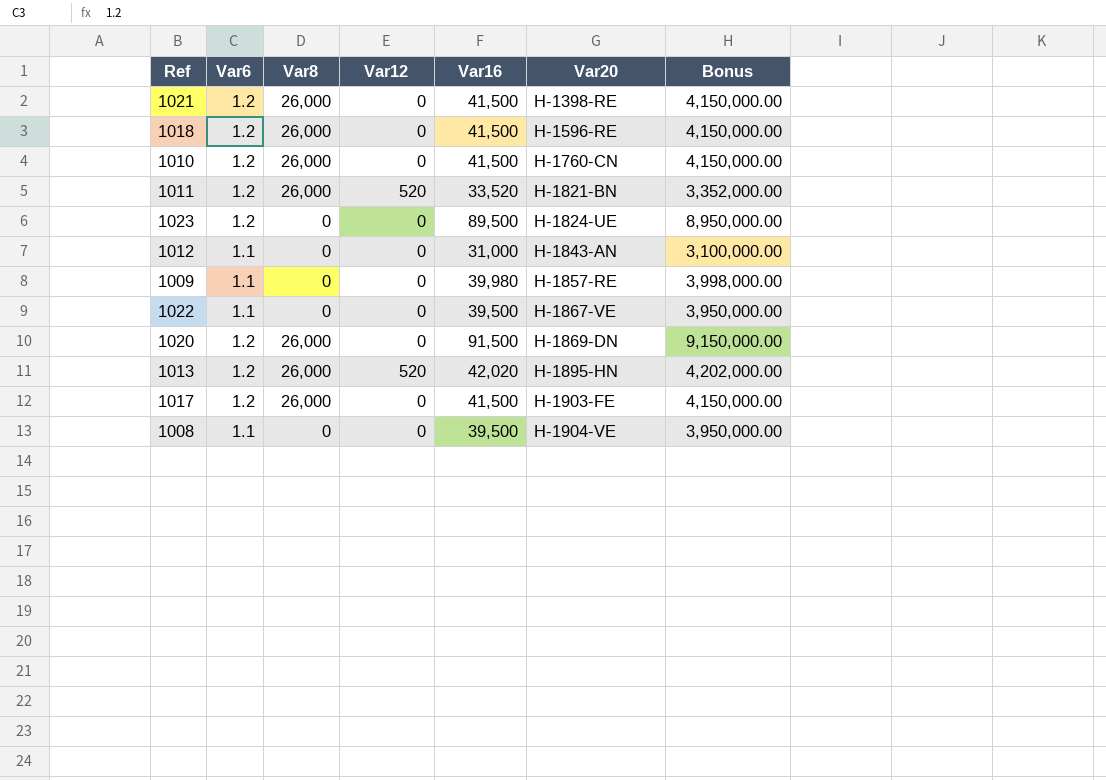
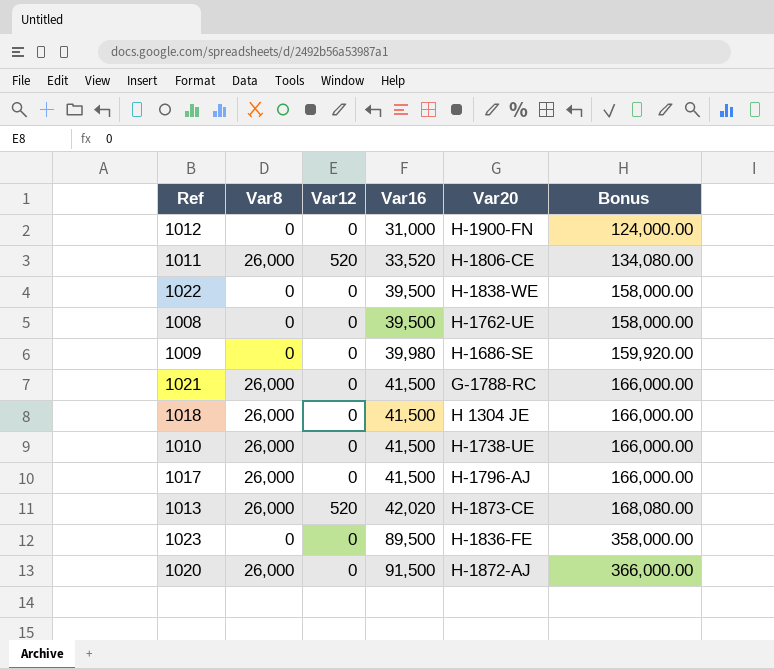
row order: Var20 ascending -> Var16 ascending
column Var6 | position: 2 -> none
column Bonus | formula: [Var16] * 100 -> [Var16] * 4
1012 | Var20: H-1843-AN -> H-1900-FN
1011 | Var20: H-1821-BN -> H-1806-CE
1022 | Var20: H-1867-VE -> H-1838-WE
1008 | Var20: H-1904-VE -> H-1762-UE
1009 | Var20: H-1857-RE -> H-1686-SE
1021 | Var20: H-1398-RE -> G-1788-RC
1018 | Var20: H-1596-RE -> H 1304 JE
1010 | Var20: H-1760-CN -> H-1738-UE
1017 | Var20: H-1903-FE -> H-1796-AJ
1013 | Var20: H-1895-HN -> H-1873-CE
1023 | Var20: H-1824-UE -> H-1836-FE
1020 | Var20: H-1869-DN -> H-1872-AJ

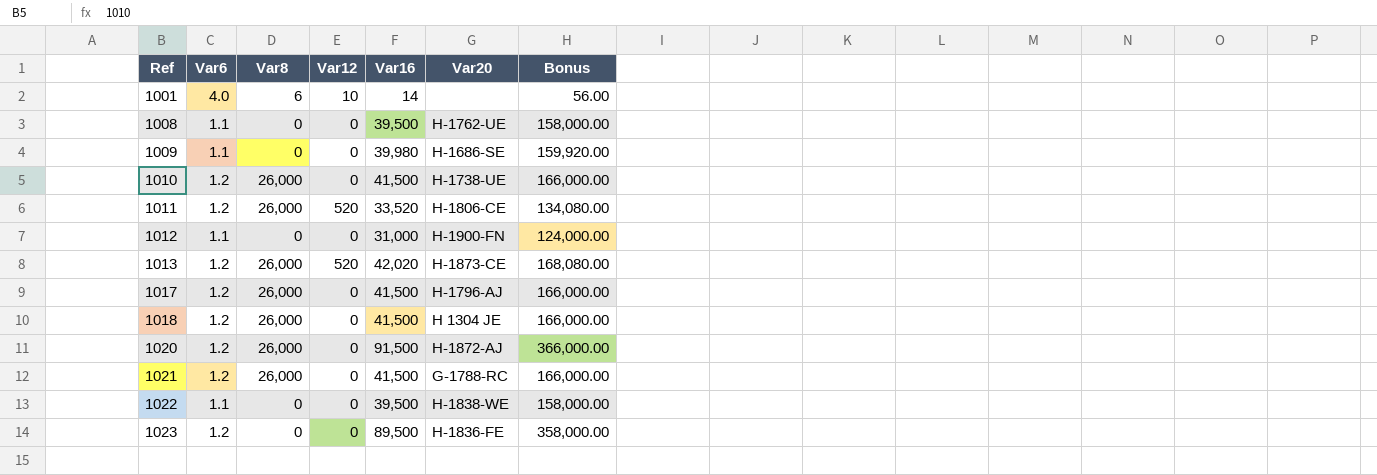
row order: Var16 ascending -> Ref ascending
column Var6 | position: none -> 2
row 1001: none -> 4.0 | 6 | 10 | 14 | none | 56.00

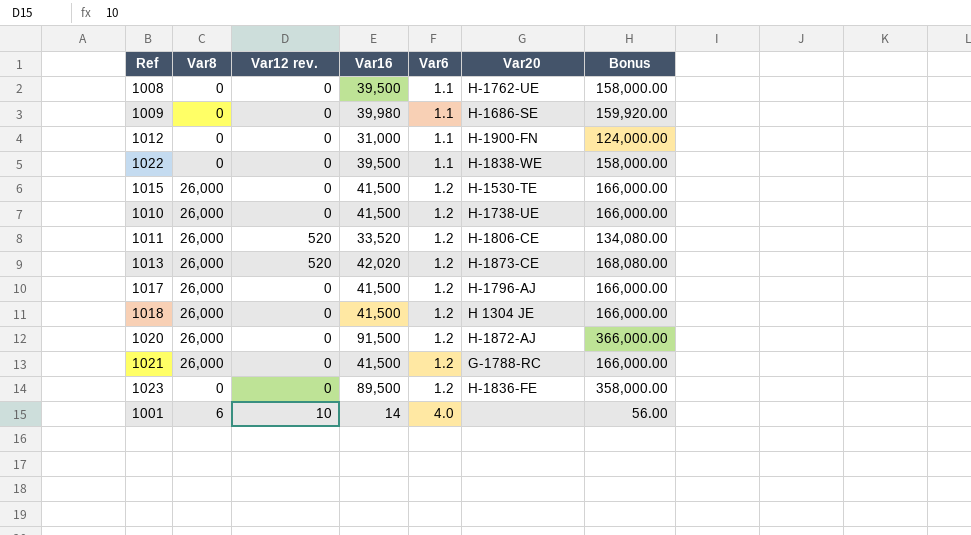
row order: Ref ascending -> Var6 ascending
column name: Var12 -> Var12 rev.
column Var6 | position: 2 -> 5
row 1015: none -> 26,000 | 0 | 41,500 | 1.2 | H-1530-TE | 166,000.00

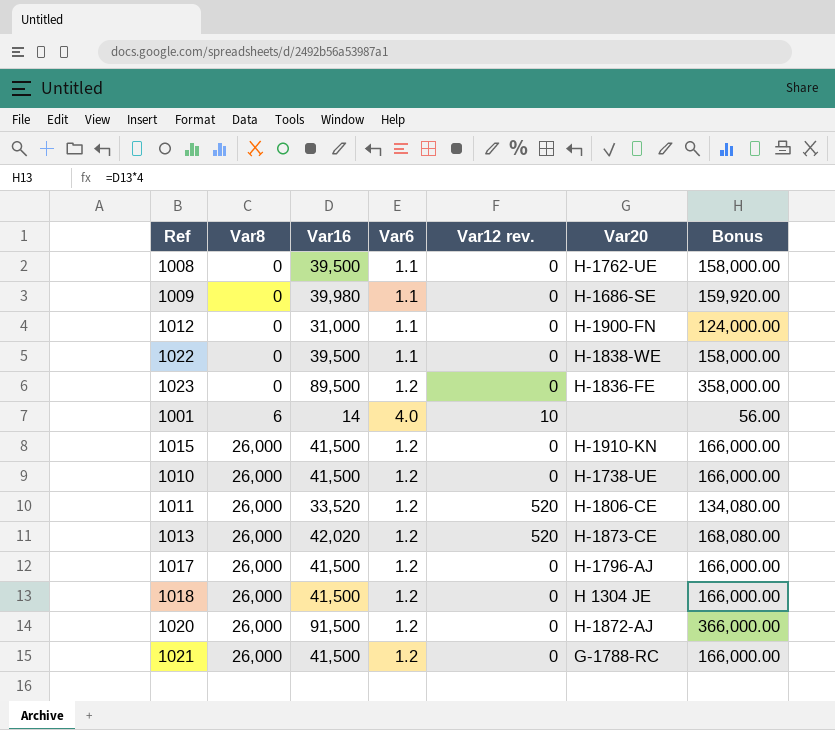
row order: Var6 ascending -> Var8 ascending
column Var12 rev. | position: 3 -> 5
1015 | Var20: H-1530-TE -> H-1910-KN

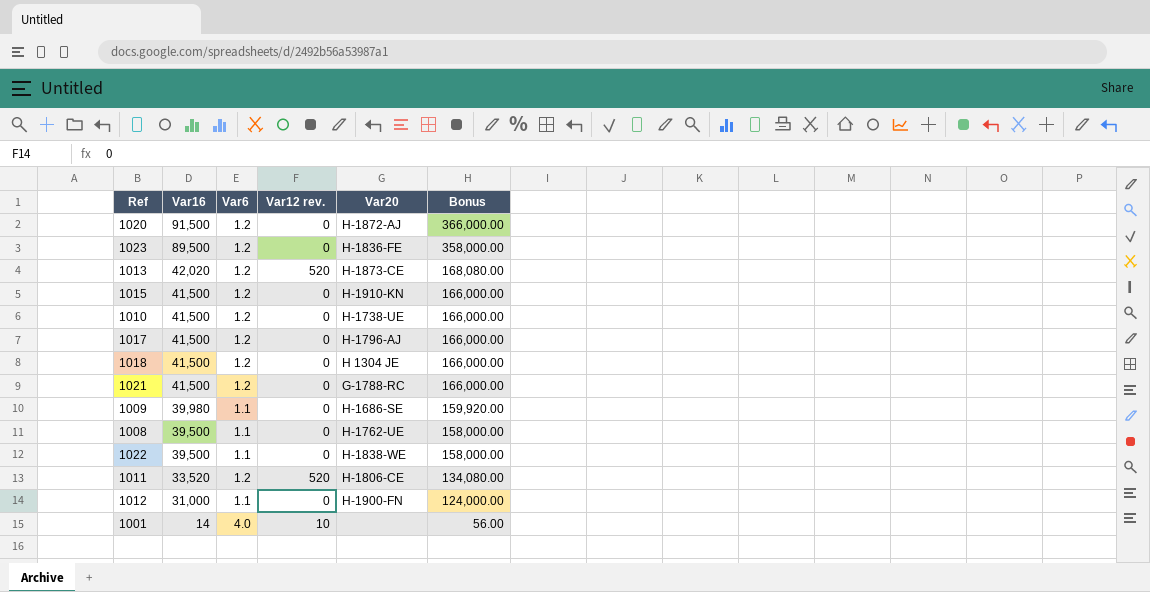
row order: Var8 ascending -> Var16 descending
column Var8 | position: 2 -> none

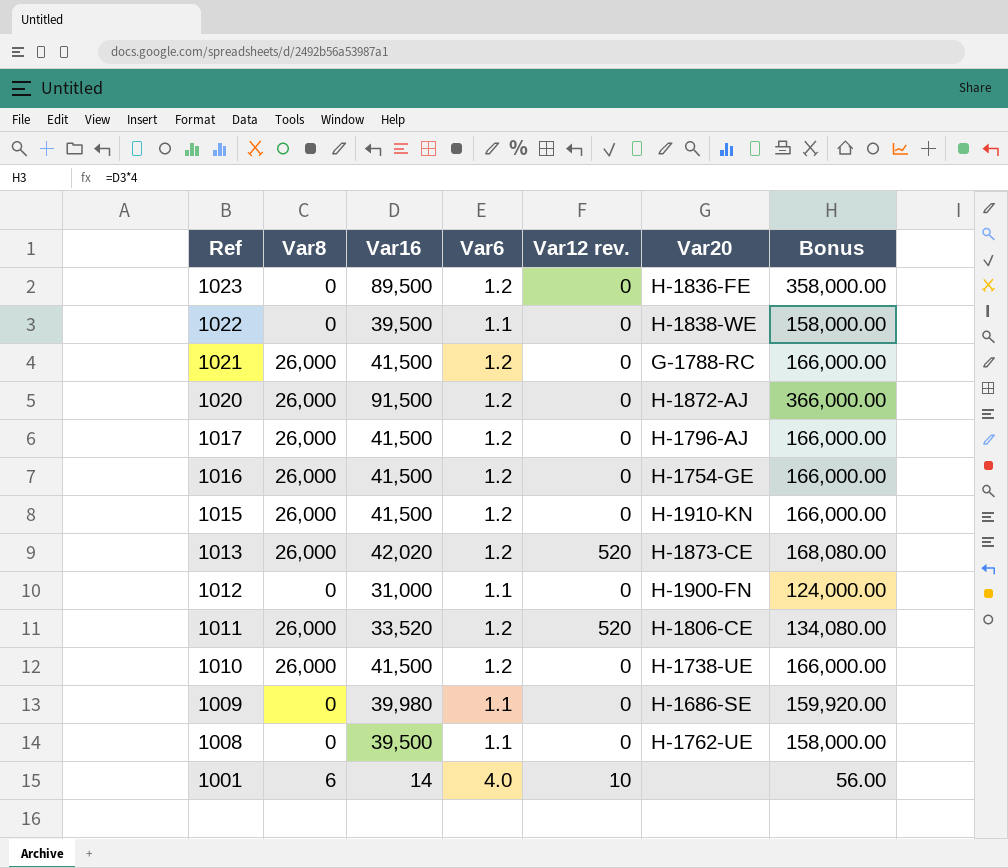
row order: Var16 descending -> Ref descending
column Var8 | position: none -> 2
row 1018: 41,500 | 1.2 | 0 | H 1304 JE | 166,000.00 -> none
row 1016: none -> 26,000 | 41,500 | 1.2 | 0 | H-1754-GE | 166,000.00

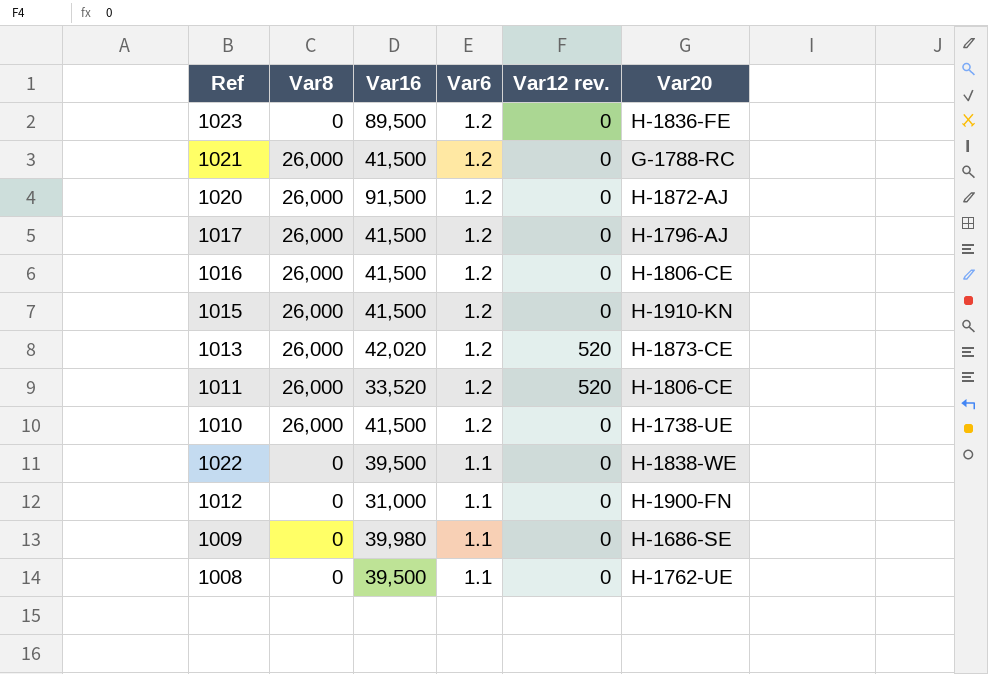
row order: Ref descending -> Var6 descending
column Bonus | formula: [Var16] * 4 -> none
row 1001: 6 | 14 | 4.0 | 10 | none | 56.00 -> none
1016 | Var20: H-1754-GE -> H-1806-CE

